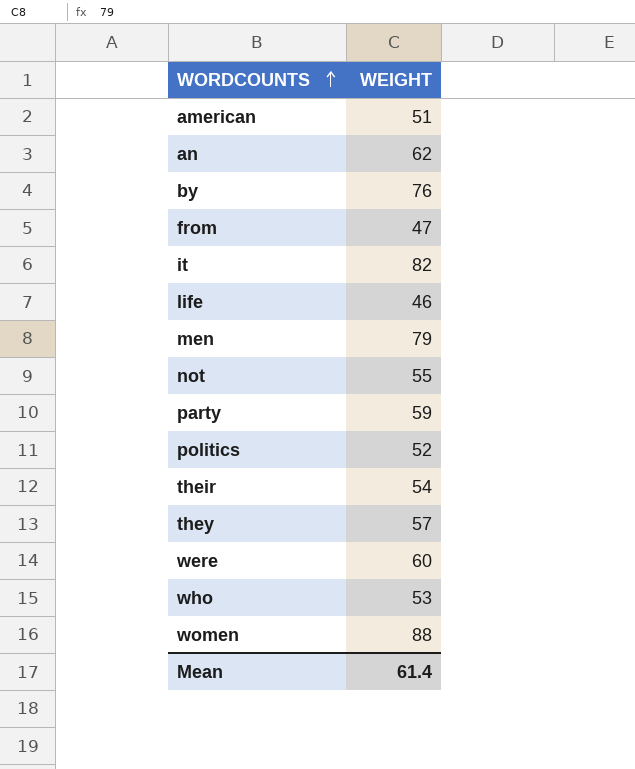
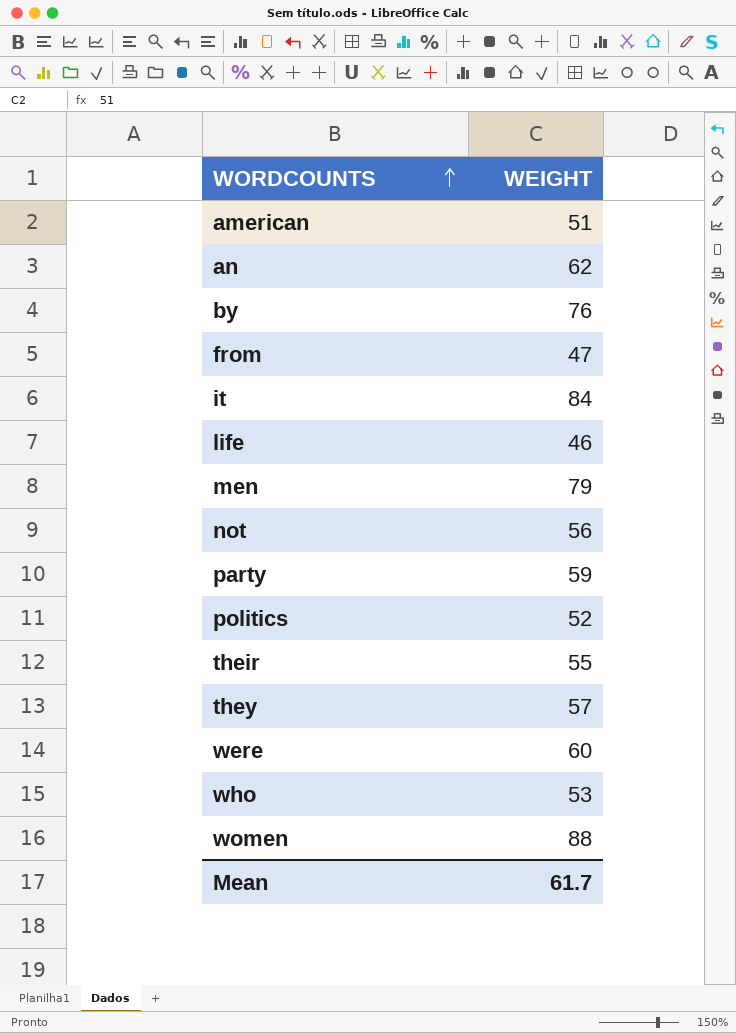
it | WEIGHT: 82 -> 84
not | WEIGHT: 55 -> 56
their | WEIGHT: 54 -> 55
Mean | WEIGHT: 61.4 -> 61.7

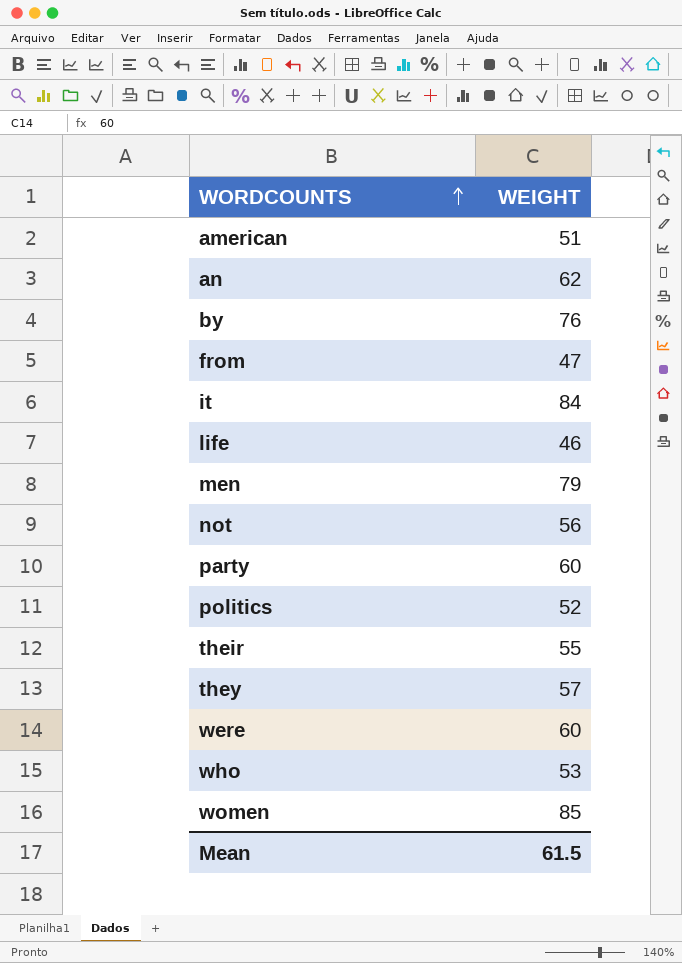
party | WEIGHT: 59 -> 60
women | WEIGHT: 88 -> 85
Mean | WEIGHT: 61.7 -> 61.5

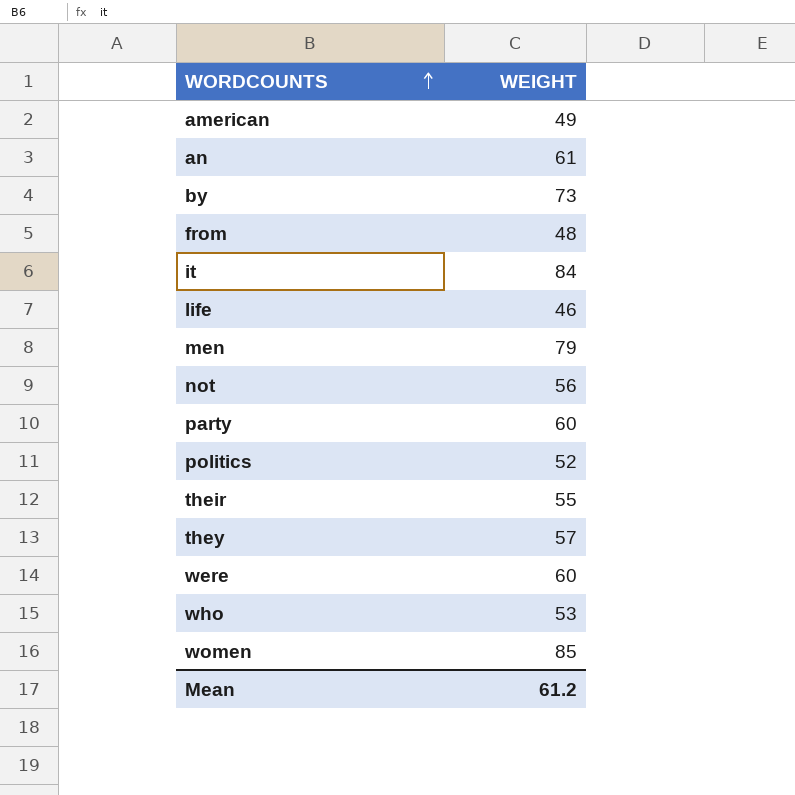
american | WEIGHT: 51 -> 49
an | WEIGHT: 62 -> 61
by | WEIGHT: 76 -> 73
from | WEIGHT: 47 -> 48
Mean | WEIGHT: 61.5 -> 61.2

